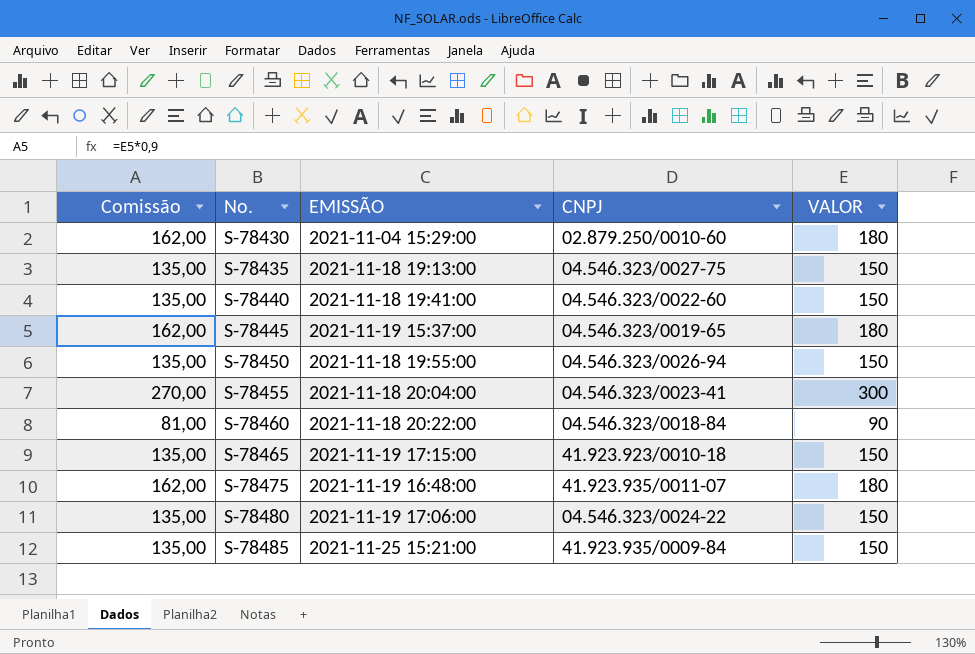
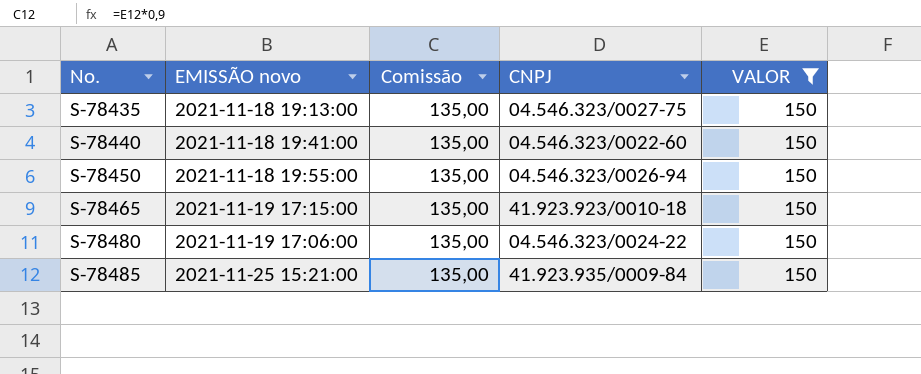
filter: none -> VALOR = 150
column name: EMISSÃO -> EMISSÃO novo
column Comissão | position: 1 -> 3

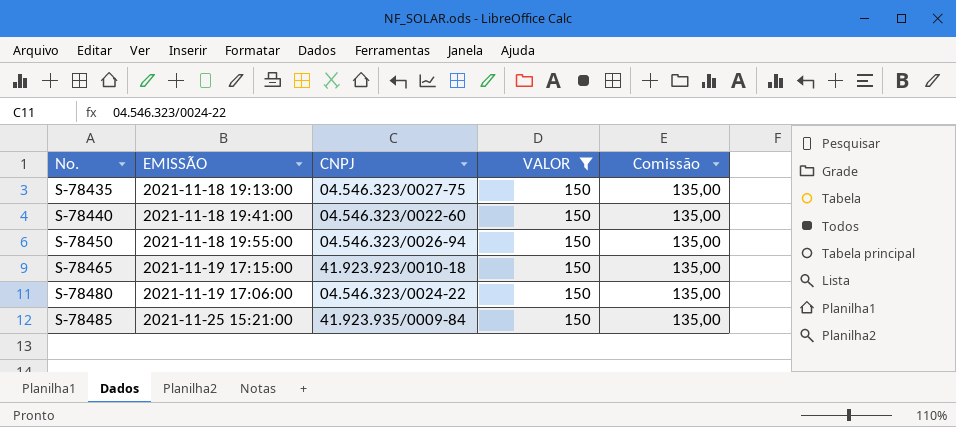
column name: EMISSÃO novo -> EMISSÃO
column Comissão | position: 3 -> 5

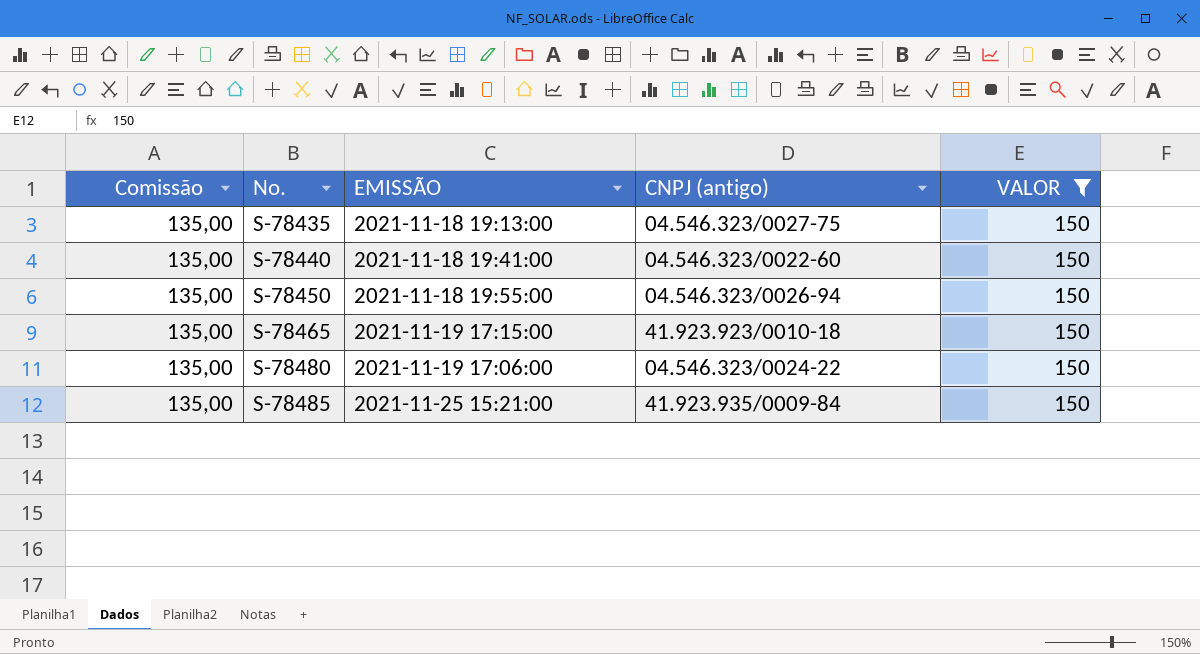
column Comissão | position: 5 -> 1
column name: CNPJ -> CNPJ (antigo)

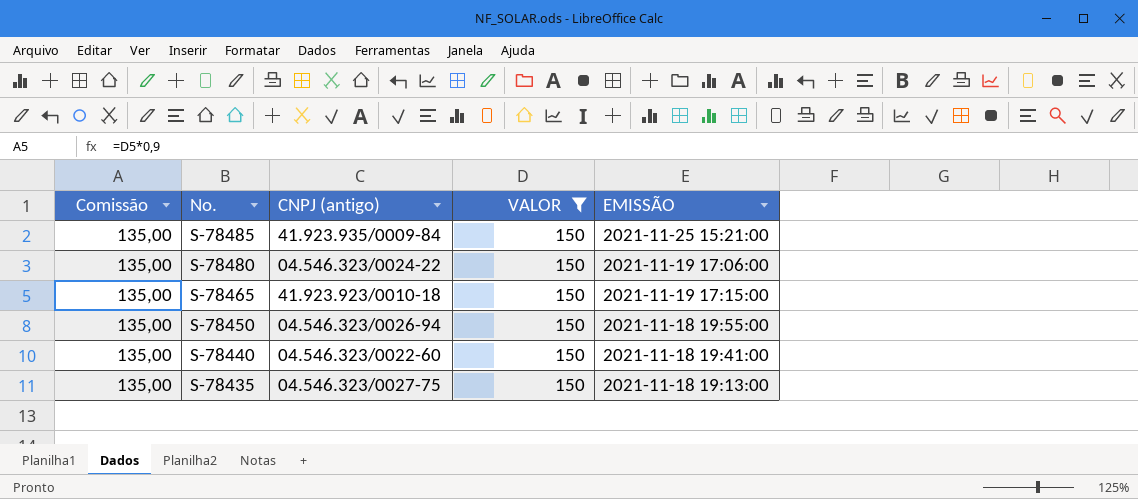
row order: No. ascending -> No. descending
column EMISSÃO | position: 3 -> 5

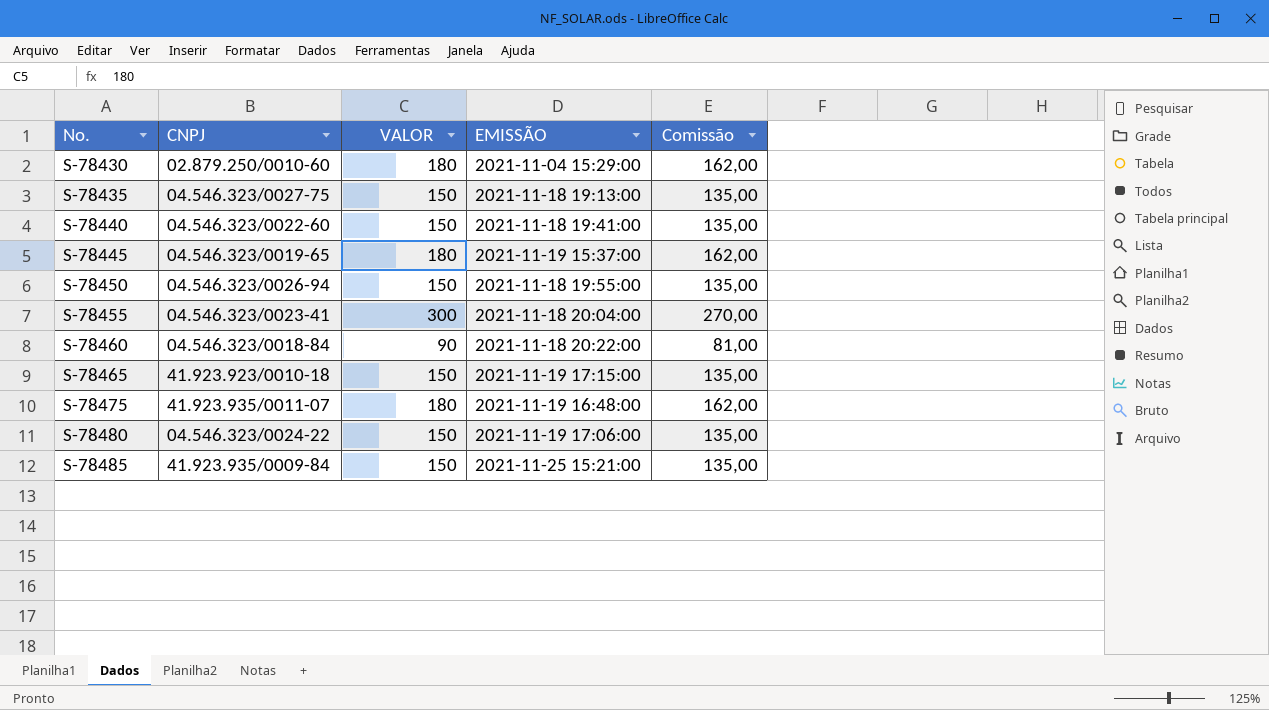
filter: VALOR = 150 -> none
row order: No. descending -> No. ascending
column name: CNPJ (antigo) -> CNPJ
column Comissão | position: 1 -> 5

